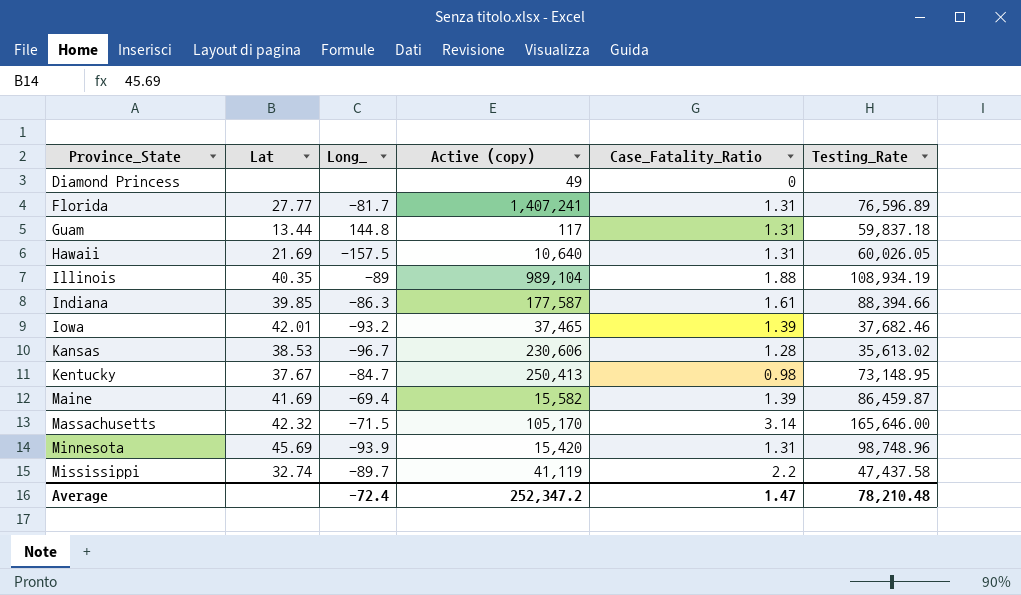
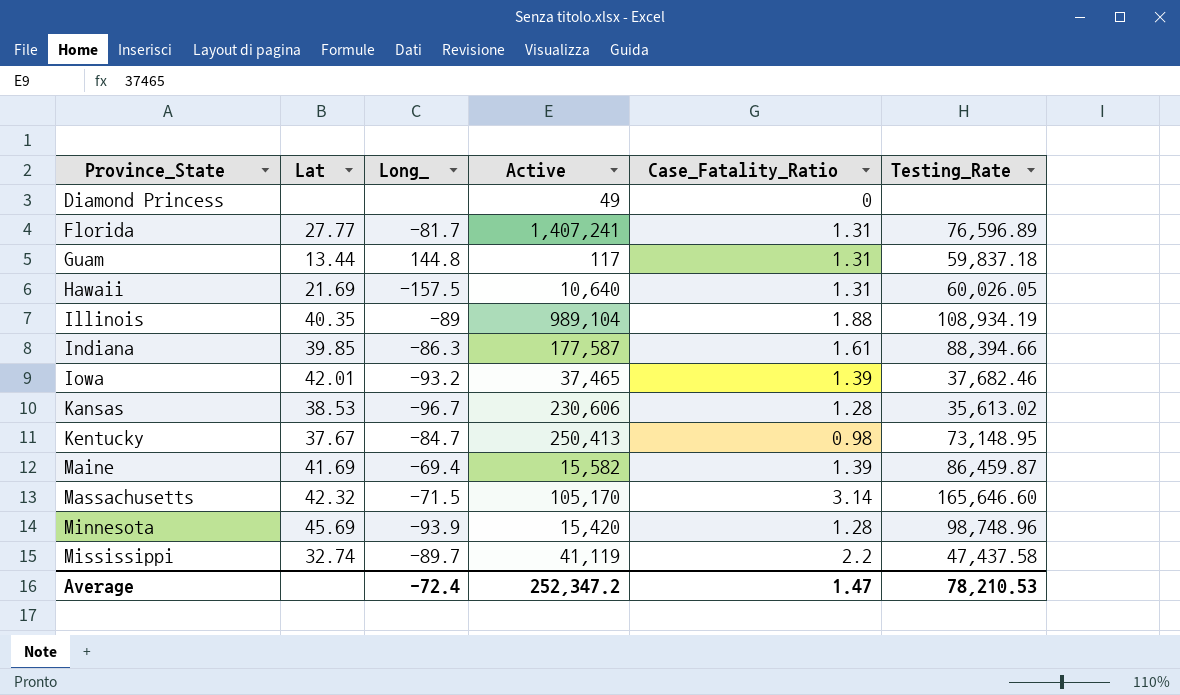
column name: Active (copy) -> Active
Massachusetts | Testing_Rate: 165,646.00 -> 165,646.60
Minnesota | Case_Fatality_Ratio: 1.31 -> 1.28
Average | Testing_Rate: 78,210.48 -> 78,210.53

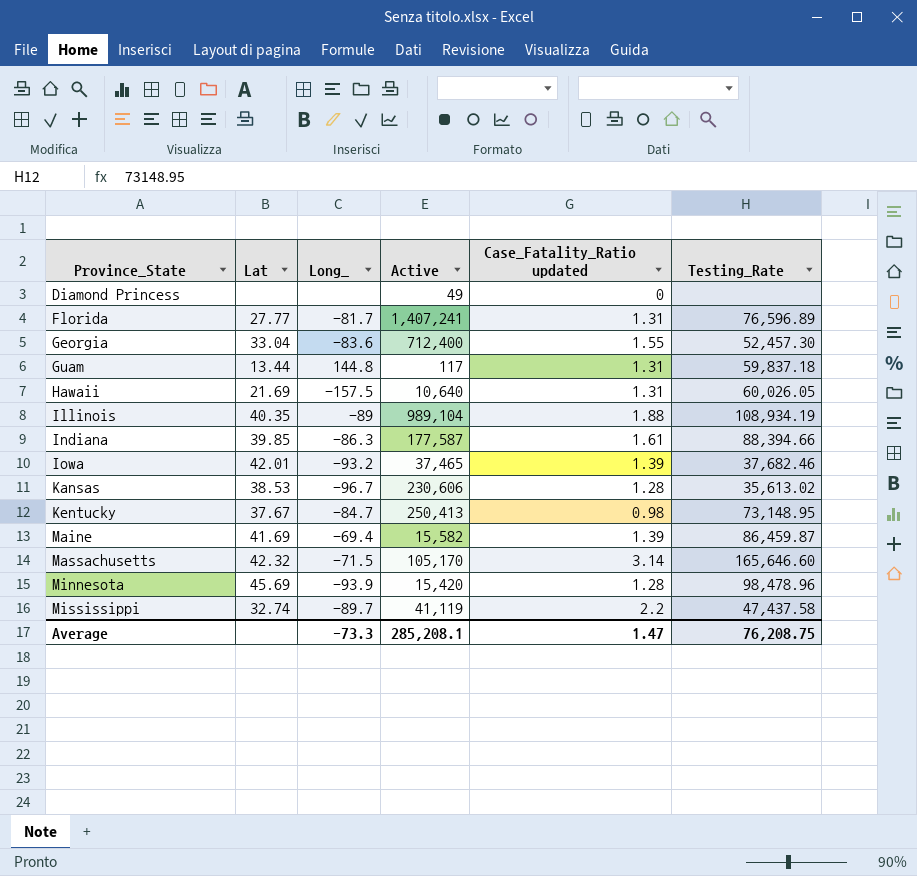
column name: Case_Fatality_Ratio -> Case_Fatality_Ratio updated
row Georgia: none -> 33.04 | -83.6 | 712,400 | 1.55 | 52,457.30
Minnesota | Testing_Rate: 98,748.96 -> 98,478.96
Average | Long_: -72.4 -> -73.3
Average | Active: 252,347.2 -> 285,208.1
Average | Testing_Rate: 78,210.53 -> 76,208.75

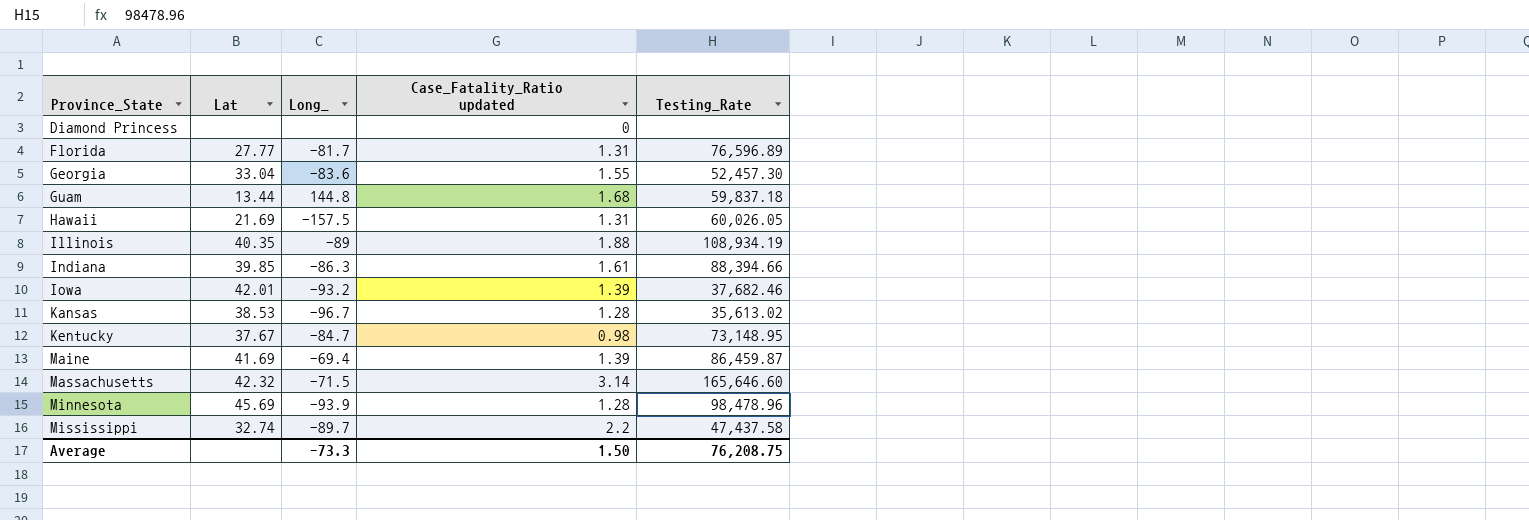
column Active | position: 4 -> none
Guam | Case_Fatality_Ratio updated: 1.31 -> 1.68
Average | Case_Fatality_Ratio updated: 1.47 -> 1.50

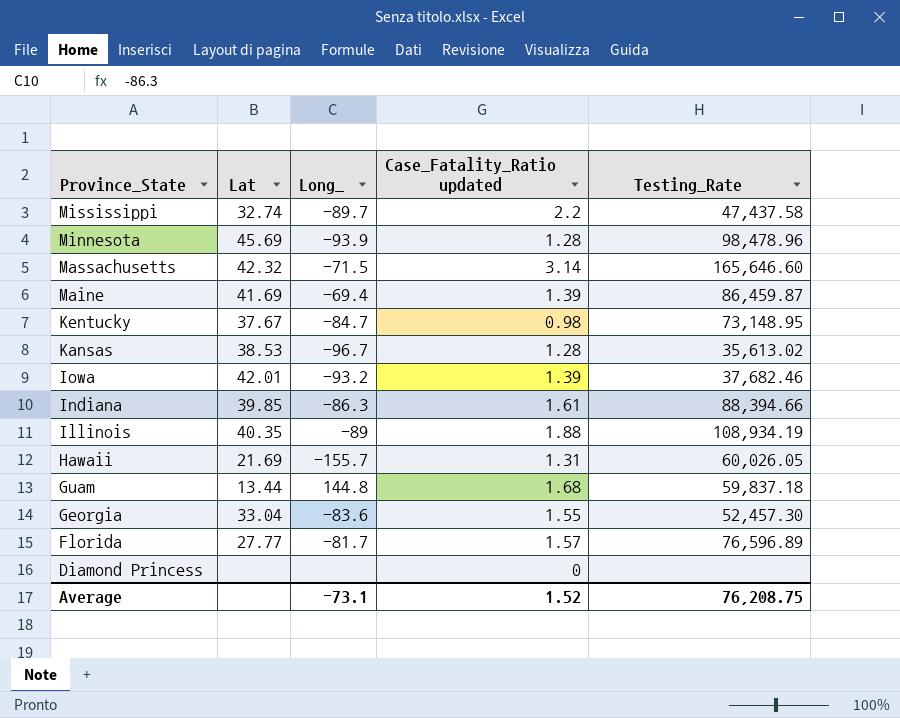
row order: Province_State ascending -> Province_State descending
Hawaii | Long_: -157.5 -> -155.7
Florida | Case_Fatality_Ratio updated: 1.31 -> 1.57
Average | Long_: -73.3 -> -73.1
Average | Case_Fatality_Ratio updated: 1.50 -> 1.52

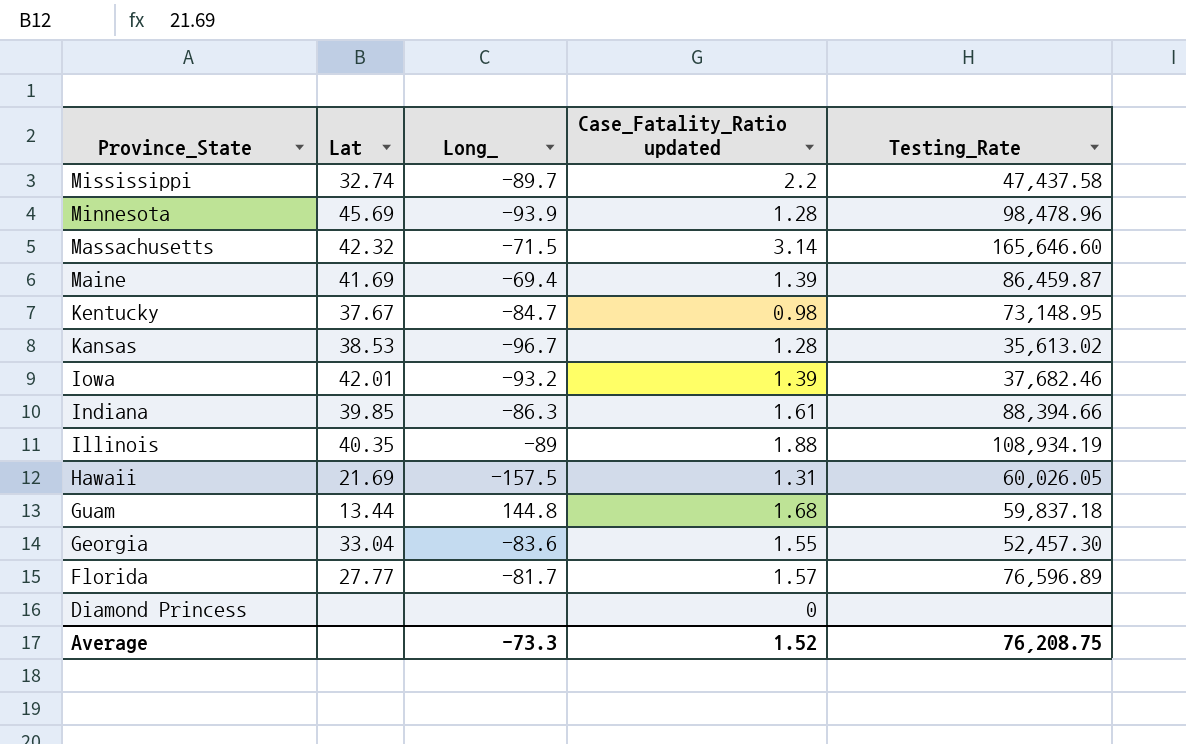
Hawaii | Long_: -155.7 -> -157.5
Average | Long_: -73.1 -> -73.3

